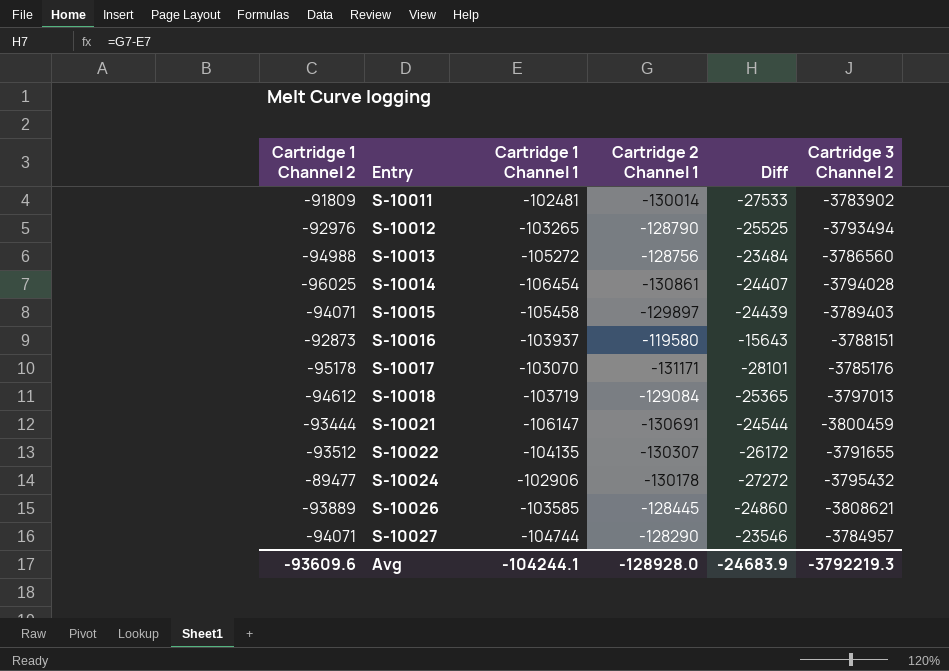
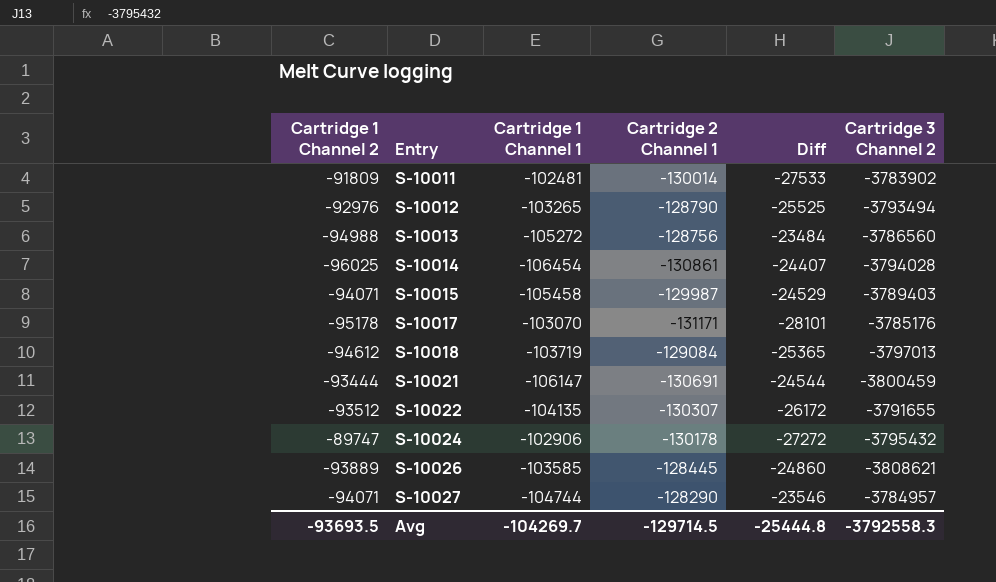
row S-10016: -92873 | -103937 | -119580 | -15643 | -3788151 -> none
S-10015 | Cartridge 2 Channel 1: -129897 -> -129987
S-10015 | Diff: -24439 -> -24529
S-10024 | Cartridge 1 Channel 2: -89477 -> -89747
Avg | Cartridge 1 Channel 2: -93609.6 -> -93693.5
Avg | Cartridge 1 Channel 1: -104244.1 -> -104269.7
Avg | Cartridge 2 Channel 1: -128928.0 -> -129714.5
Avg | Diff: -24683.9 -> -25444.8
Avg | Cartridge 3 Channel 2: -3792219.3 -> -3792558.3

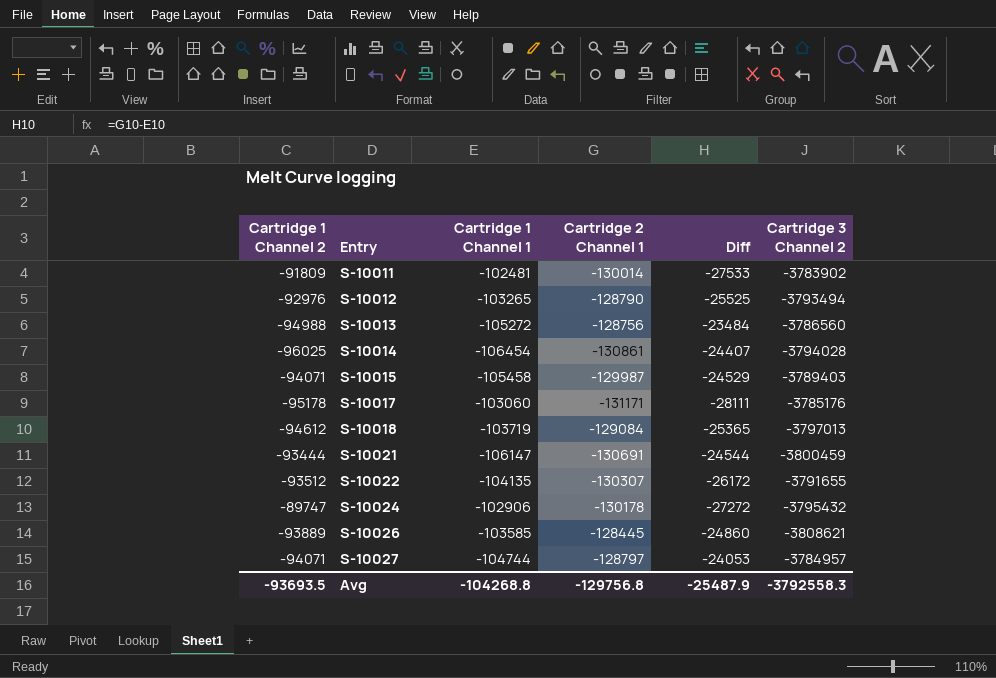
S-10017 | Cartridge 1 Channel 1: -103070 -> -103060
S-10017 | Diff: -28101 -> -28111
S-10027 | Cartridge 2 Channel 1: -128290 -> -128797
S-10027 | Diff: -23546 -> -24053
Avg | Cartridge 1 Channel 1: -104269.7 -> -104268.8
Avg | Cartridge 2 Channel 1: -129714.5 -> -129756.8
Avg | Diff: -25444.8 -> -25487.9

